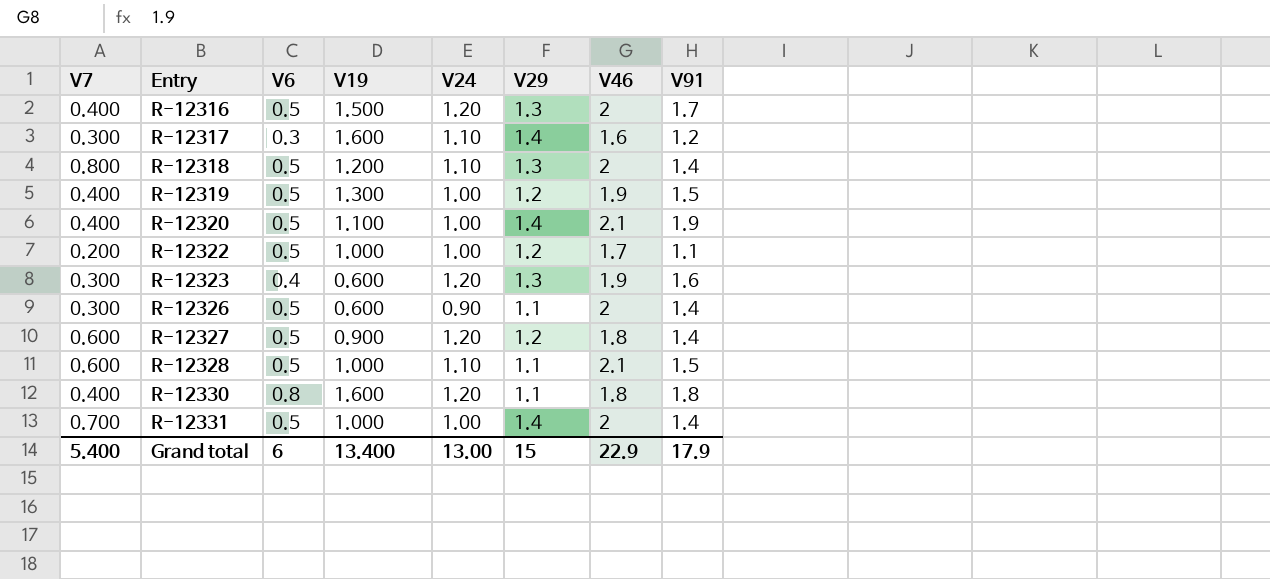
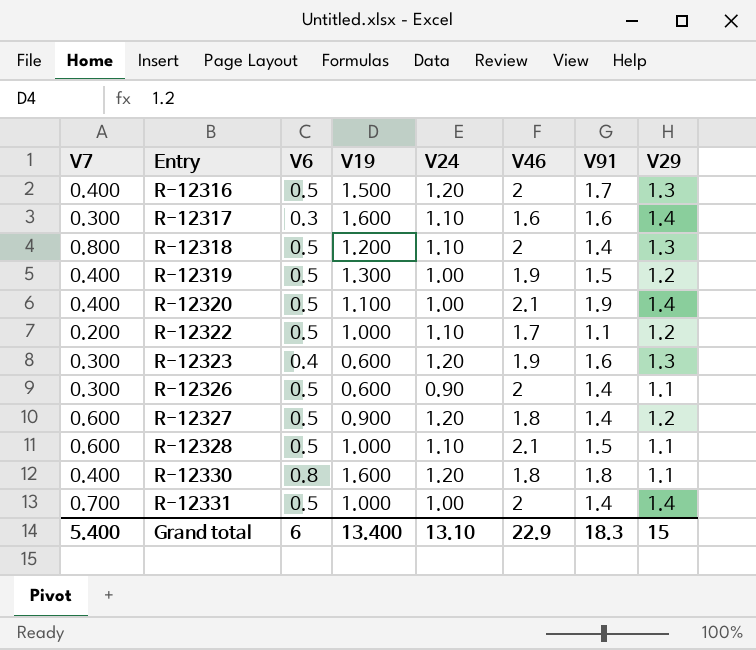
column V29 | position: 6 -> 8
R-12317 | V91: 1.2 -> 1.6
R-12322 | V24: 1.00 -> 1.10
Grand total | V24: 13.00 -> 13.10
Grand total | V91: 17.9 -> 18.3

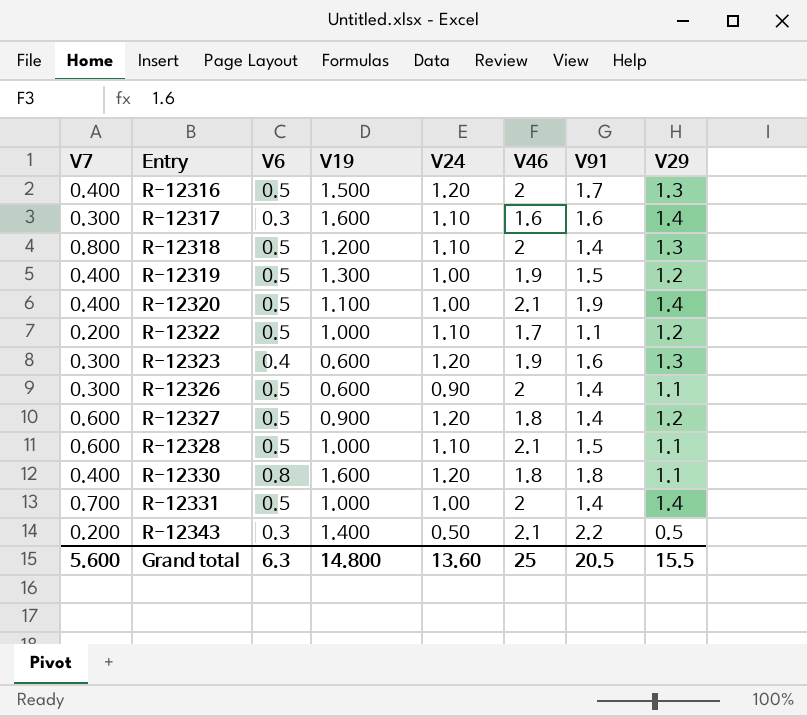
row R-12343: none -> 0.200 | 0.3 | 1.400 | 0.50 | 2.1 | 2.2 | 0.5
Grand total | V7: 5.400 -> 5.600
Grand total | V6: 6 -> 6.3
Grand total | V19: 13.400 -> 14.800
Grand total | V24: 13.10 -> 13.60
Grand total | V46: 22.9 -> 25
Grand total | V91: 18.3 -> 20.5
Grand total | V29: 15 -> 15.5

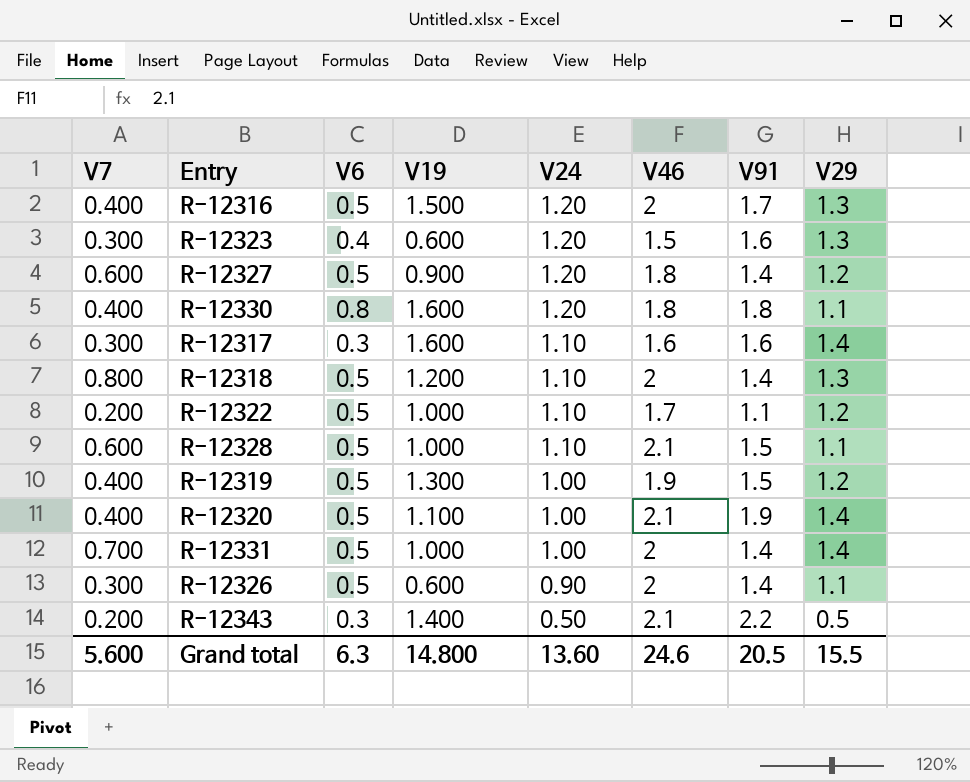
row order: Entry ascending -> V24 descending
R-12323 | V46: 1.9 -> 1.5
Grand total | V46: 25 -> 24.6

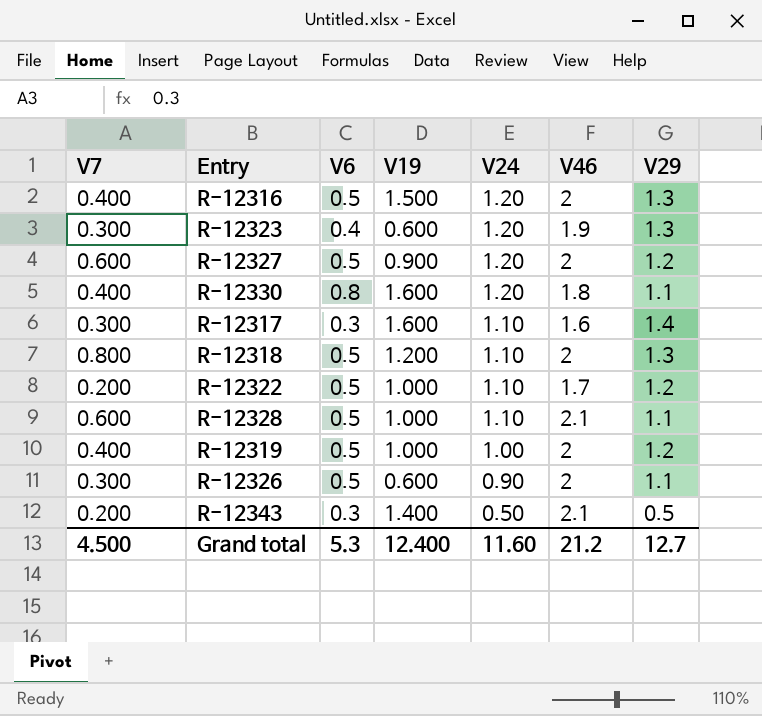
column V91 | position: 7 -> none
row R-12320: 0.400 | 0.5 | 1.100 | 1.00 | 2.1 | 1.9 | 1.4 -> none
row R-12331: 0.700 | 0.5 | 1.000 | 1.00 | 2 | 1.4 | 1.4 -> none
R-12323 | V46: 1.5 -> 1.9
R-12327 | V46: 1.8 -> 2
R-12319 | V19: 1.300 -> 1.000
R-12319 | V46: 1.9 -> 2
Grand total | V7: 5.600 -> 4.500
Grand total | V6: 6.3 -> 5.3
Grand total | V19: 14.800 -> 12.400
Grand total | V24: 13.60 -> 11.60
Grand total | V46: 24.6 -> 21.2
Grand total | V29: 15.5 -> 12.7

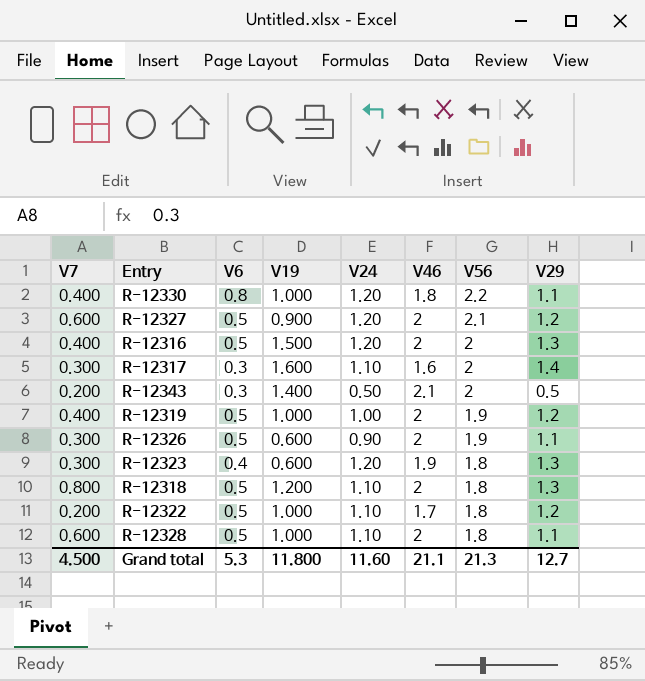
row order: V24 descending -> V56 descending
column V56 | position: none -> 7
R-12330 | V19: 1.600 -> 1.000
R-12328 | V46: 2.1 -> 2
Grand total | V19: 12.400 -> 11.800
Grand total | V46: 21.2 -> 21.1

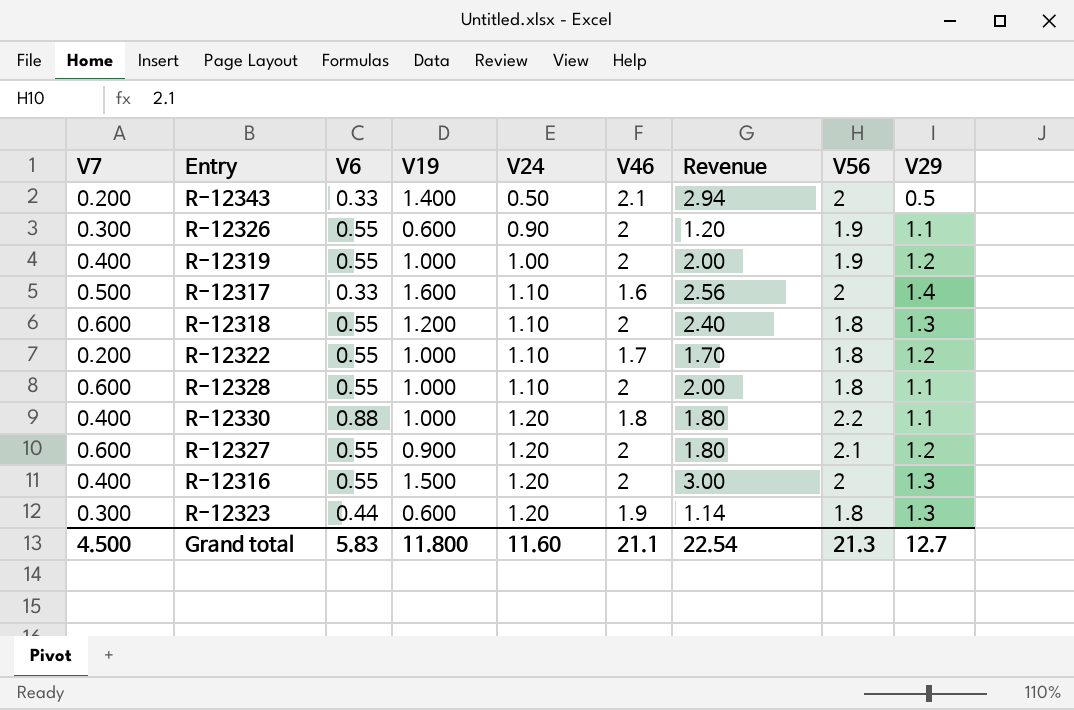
row order: V56 descending -> V24 ascending
column Revenue | formula: none -> [V19] * [V46]
R-12343 | V6: 0.3 -> 0.33
R-12326 | V6: 0.5 -> 0.55
R-12319 | V6: 0.5 -> 0.55
R-12317 | V7: 0.300 -> 0.500
R-12317 | V6: 0.3 -> 0.33
R-12318 | V7: 0.800 -> 0.600
R-12318 | V6: 0.5 -> 0.55
R-12322 | V6: 0.5 -> 0.55
R-12328 | V6: 0.5 -> 0.55
R-12330 | V6: 0.8 -> 0.88
R-12327 | V6: 0.5 -> 0.55
R-12316 | V6: 0.5 -> 0.55
R-12323 | V6: 0.4 -> 0.44
Grand total | V6: 5.3 -> 5.83

